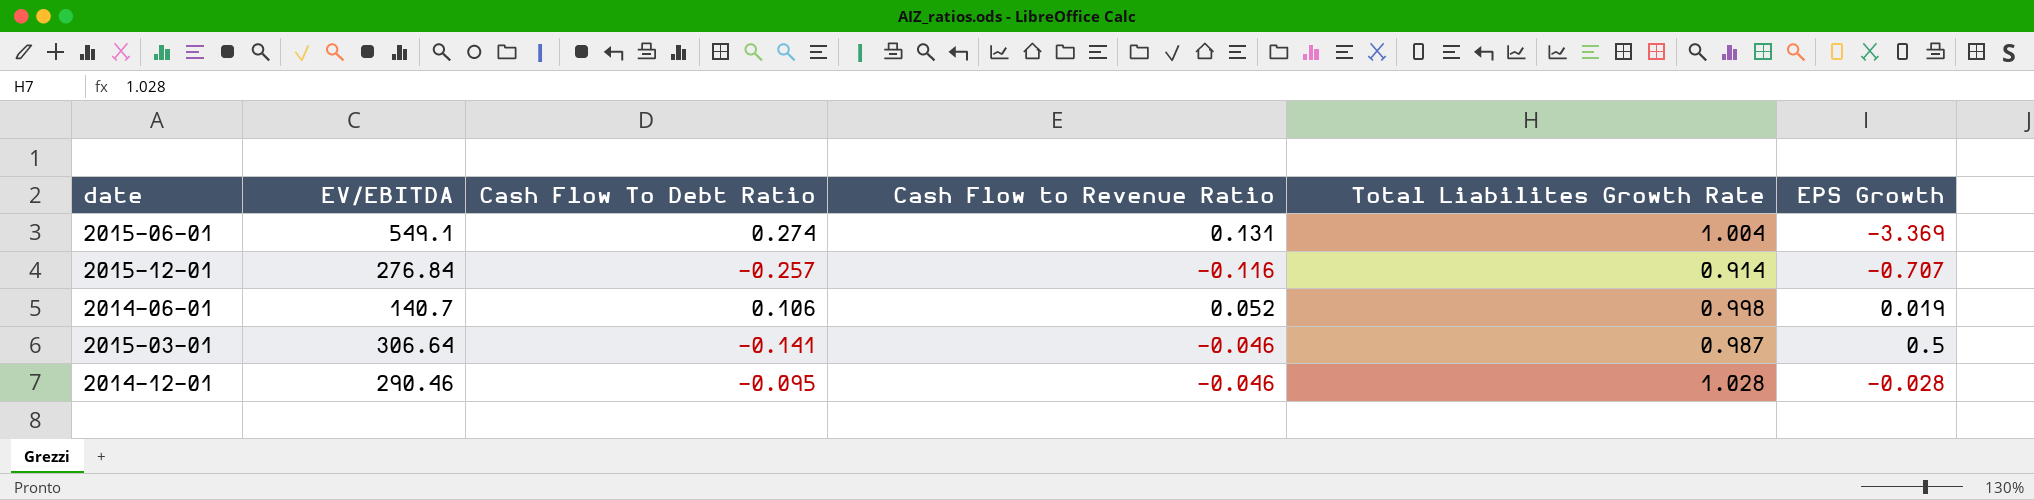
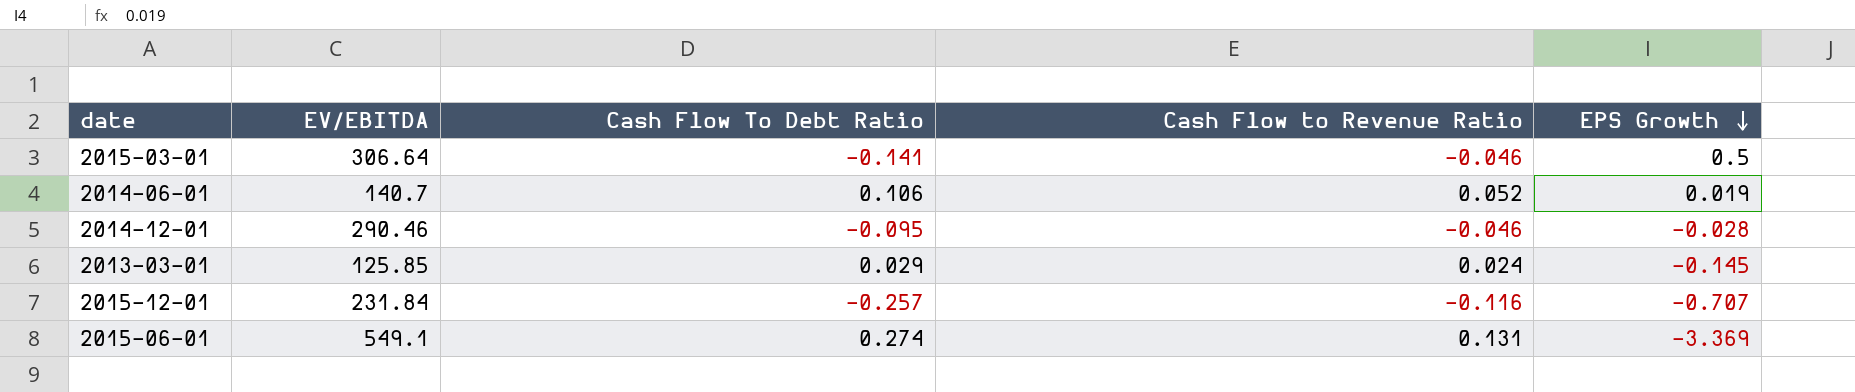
row order: none -> EPS Growth descending
column Total Liabilites Growth Rate | position: 5 -> none
row 2013-03-01: none -> 125.85 | 0.029 | 0.024 | -0.145
2015-12-01 | EV/EBITDA: 276.84 -> 231.84

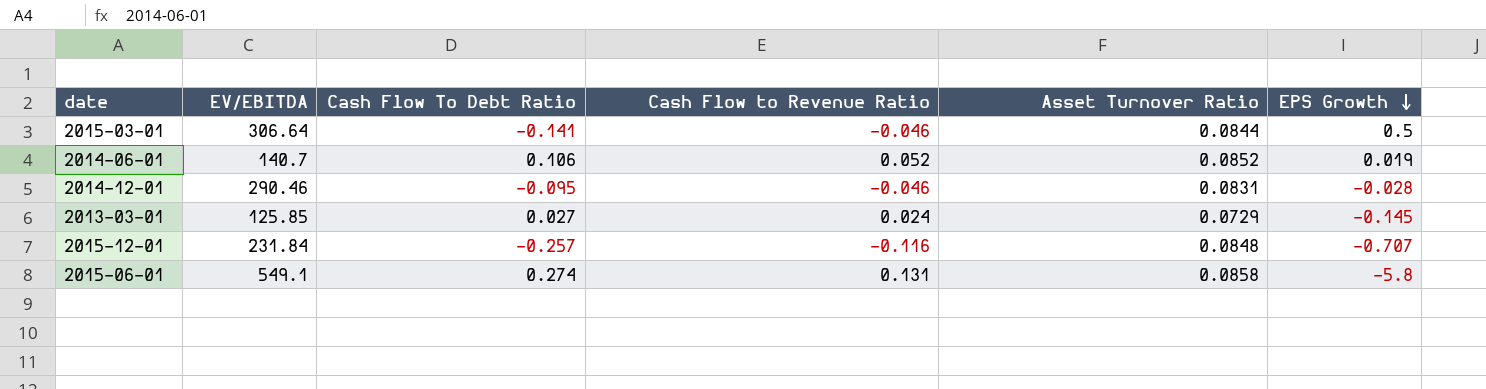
column Asset Turnover Ratio | position: none -> 5
2013-03-01 | Cash Flow To Debt Ratio: 0.029 -> 0.027
2015-06-01 | EPS Growth: -3.369 -> -5.8

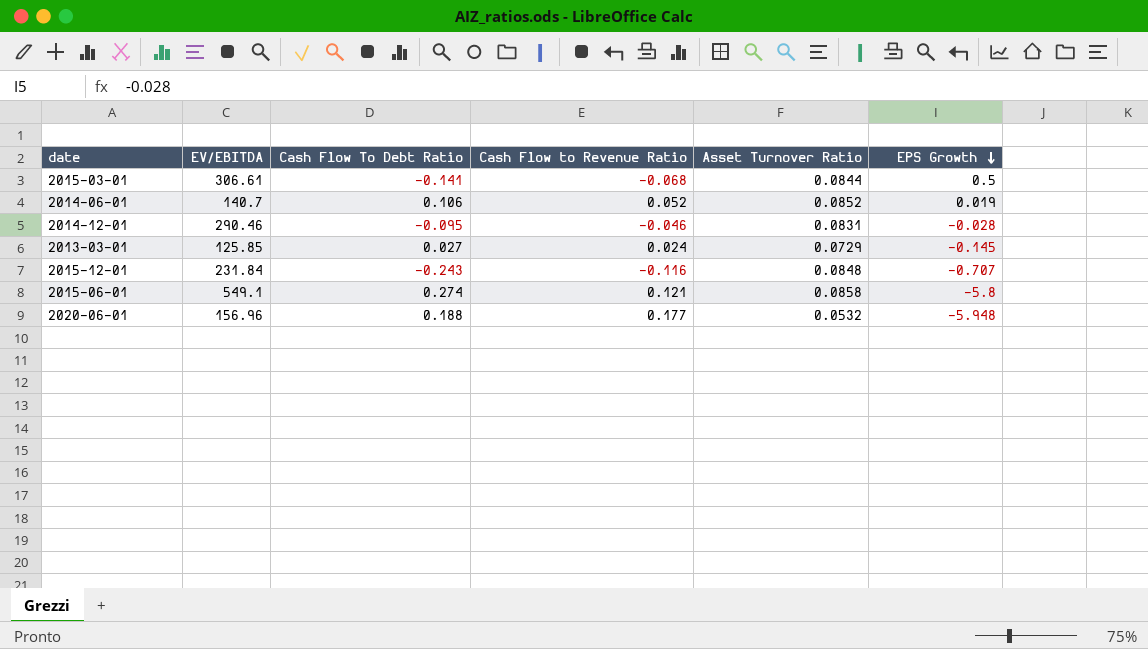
2015-03-01 | EV/EBITDA: 306.64 -> 306.61
2015-03-01 | Cash Flow to Revenue Ratio: -0.046 -> -0.068
2015-12-01 | Cash Flow To Debt Ratio: -0.257 -> -0.243
2015-06-01 | Cash Flow to Revenue Ratio: 0.131 -> 0.121
row 2020-06-01: none -> 156.96 | 0.188 | 0.177 | 0.0532 | -5.948

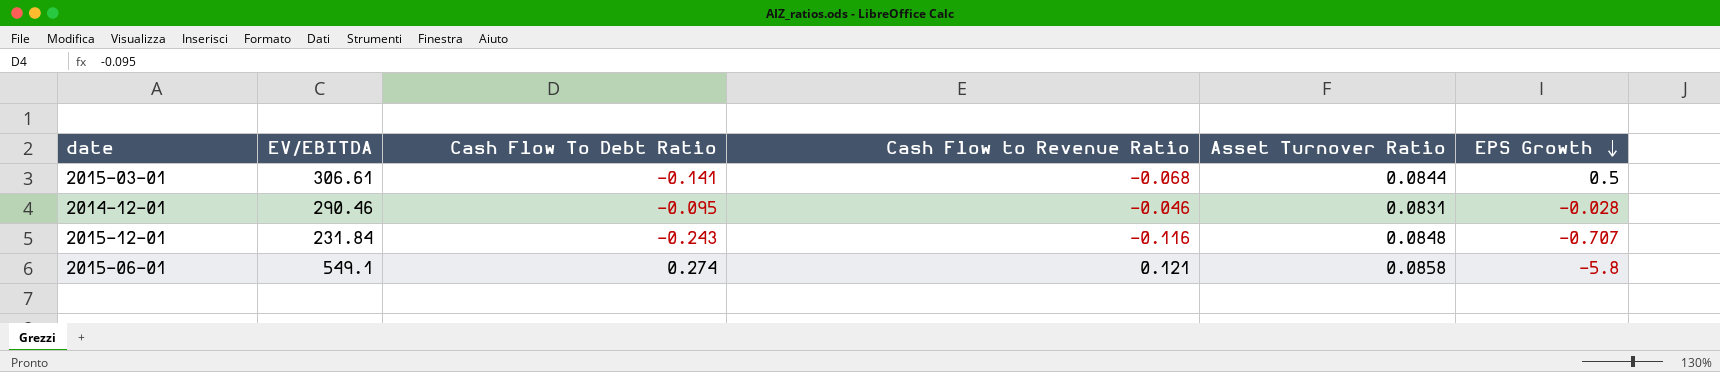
row 2014-06-01: 140.7 | 0.106 | 0.052 | 0.0852 | 0.019 -> none
row 2013-03-01: 125.85 | 0.027 | 0.024 | 0.0729 | -0.145 -> none
row 2020-06-01: 156.96 | 0.188 | 0.177 | 0.0532 | -5.948 -> none

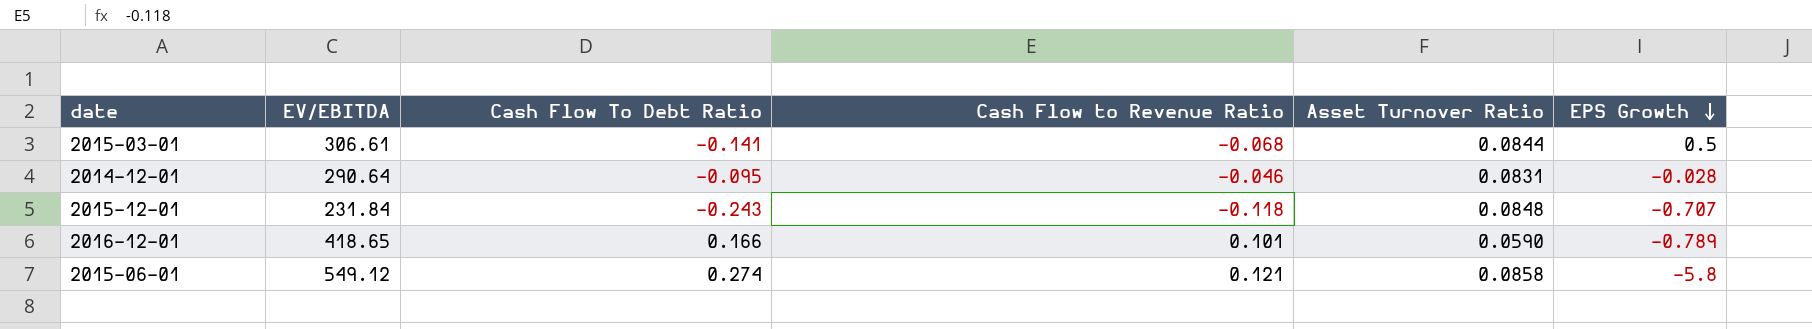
2014-12-01 | EV/EBITDA: 290.46 -> 290.64
2015-12-01 | Cash Flow to Revenue Ratio: -0.116 -> -0.118
row 2016-12-01: none -> 418.65 | 0.166 | 0.101 | 0.0590 | -0.789
2015-06-01 | EV/EBITDA: 549.1 -> 549.12

